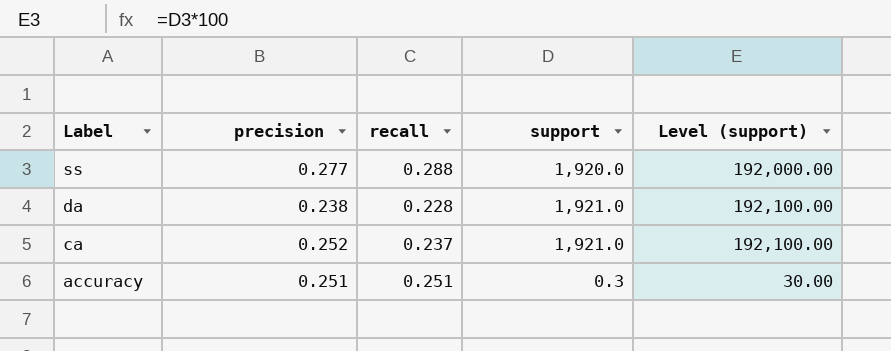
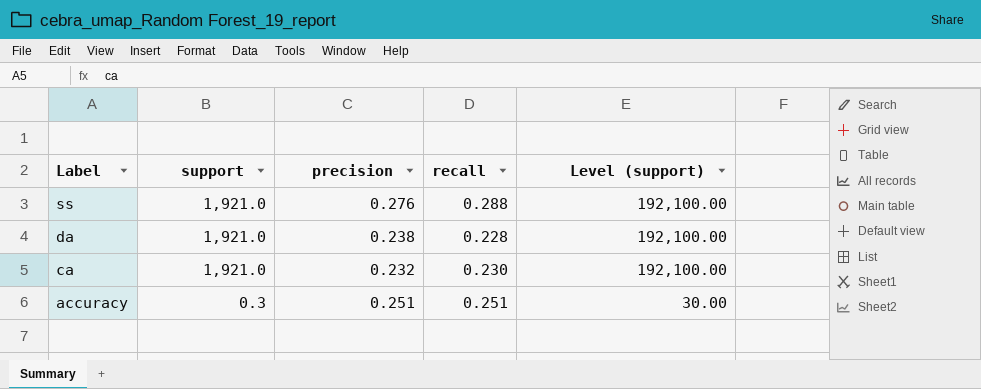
column support | position: 4 -> 2
ss | support: 1,920.0 -> 1,921.0
ss | precision: 0.277 -> 0.276
ss | Level (support): 192,000.00 -> 192,100.00
ca | precision: 0.252 -> 0.232
ca | recall: 0.237 -> 0.230

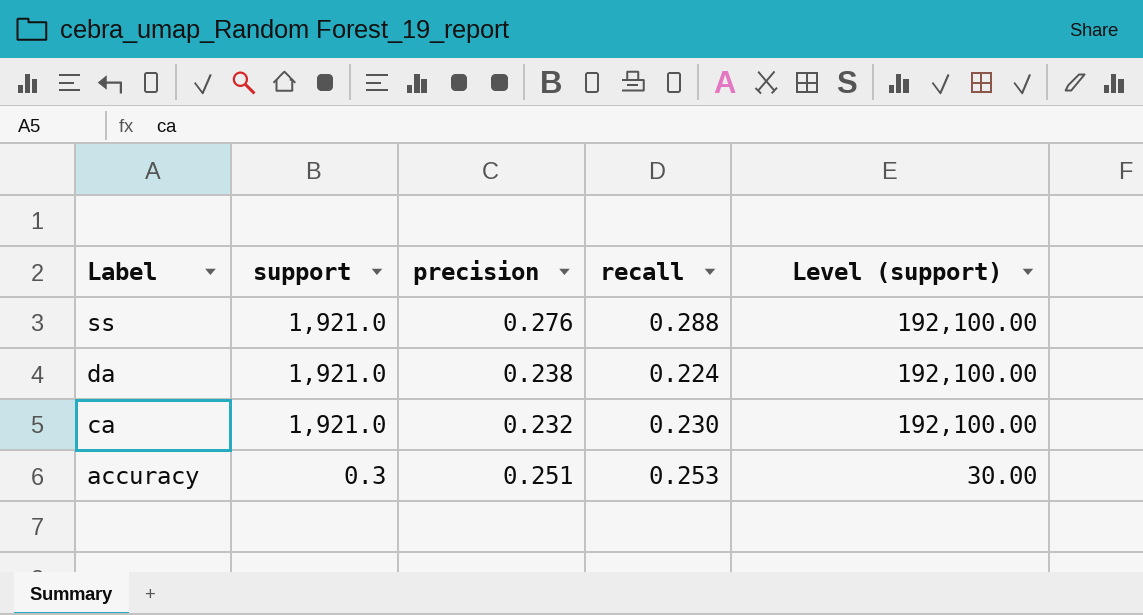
da | recall: 0.228 -> 0.224
accuracy | recall: 0.251 -> 0.253

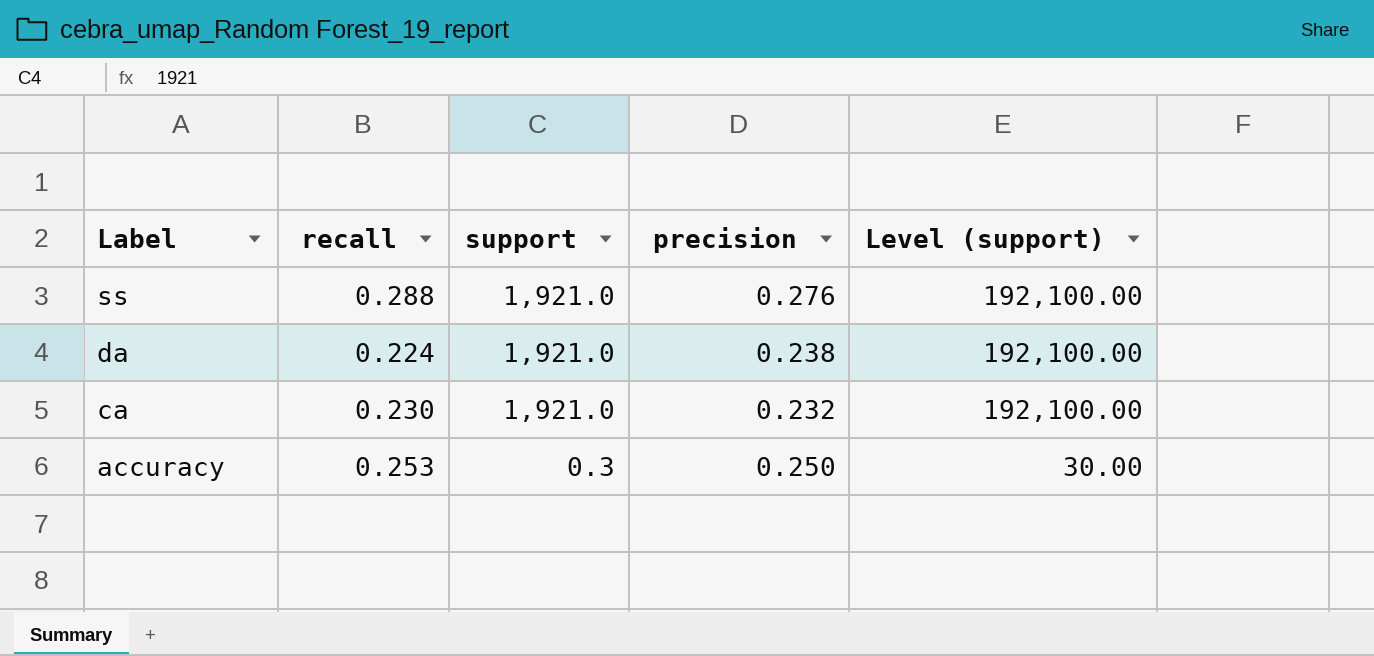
column recall | position: 4 -> 2
accuracy | precision: 0.251 -> 0.250

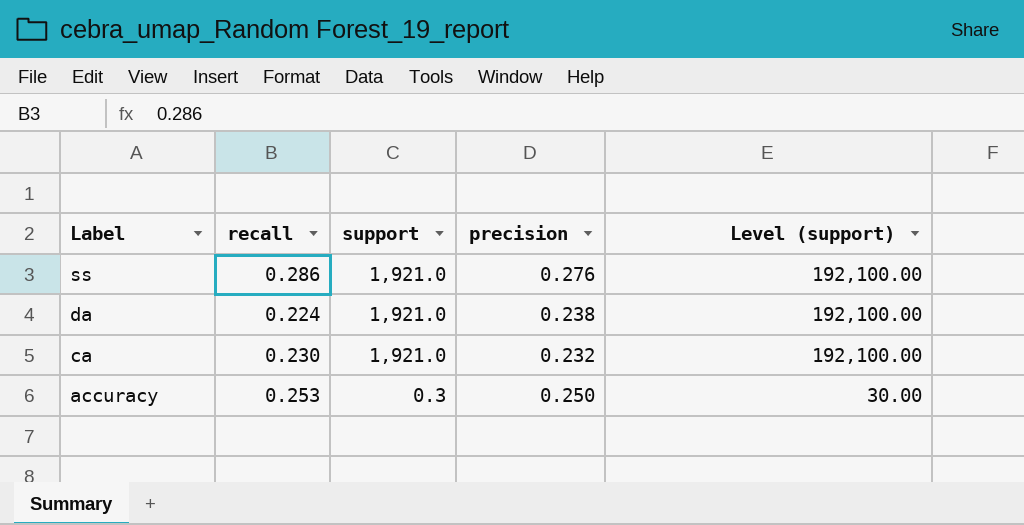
ss | recall: 0.288 -> 0.286

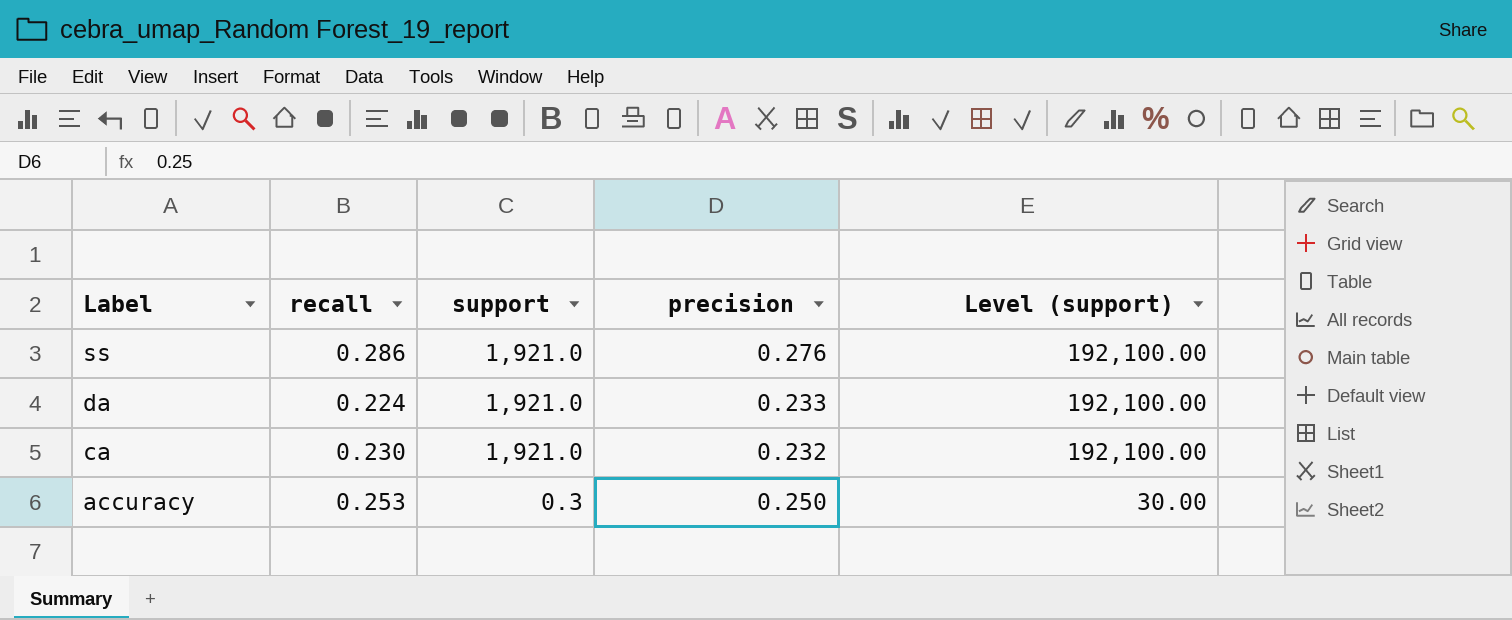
da | precision: 0.238 -> 0.233

